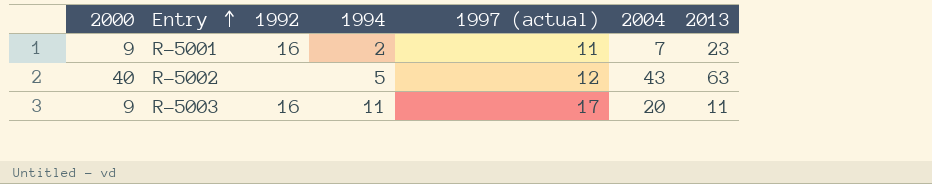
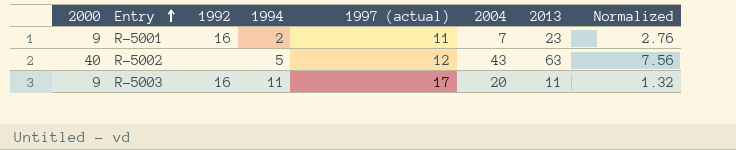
column Normalized | formula: none -> [2013] * 0.12

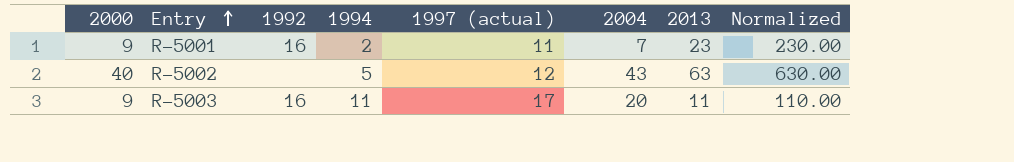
column Normalized | formula: [2013] * 0.12 -> [2013] * 10

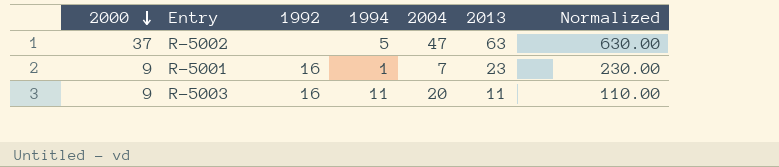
row order: Entry ascending -> 2000 descending
column 1997 (actual) | position: 5 -> none
R-5002 | 2000: 40 -> 37
R-5002 | 2004: 43 -> 47
R-5001 | 1994: 2 -> 1

